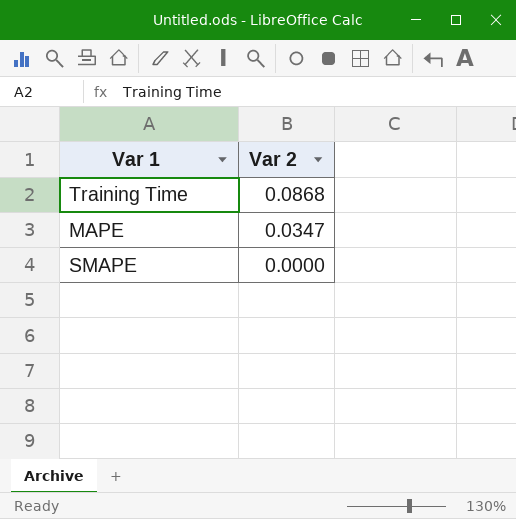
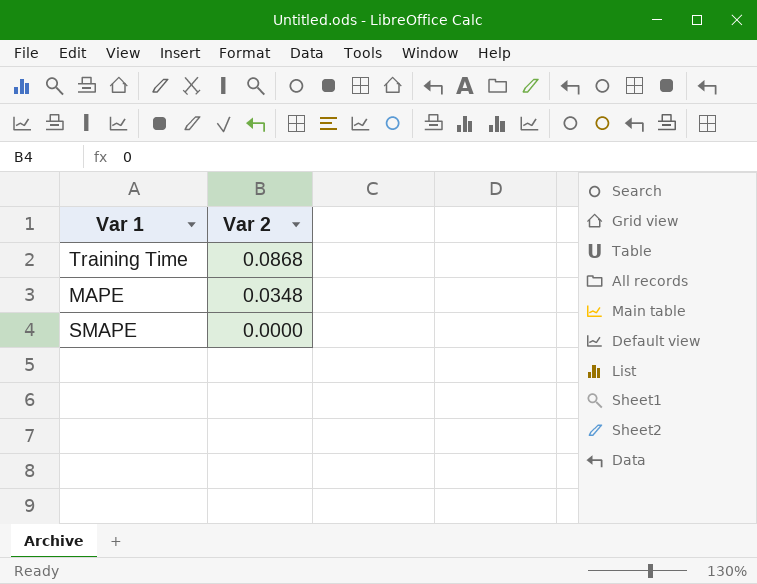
MAPE | Var 2: 0.0347 -> 0.0348

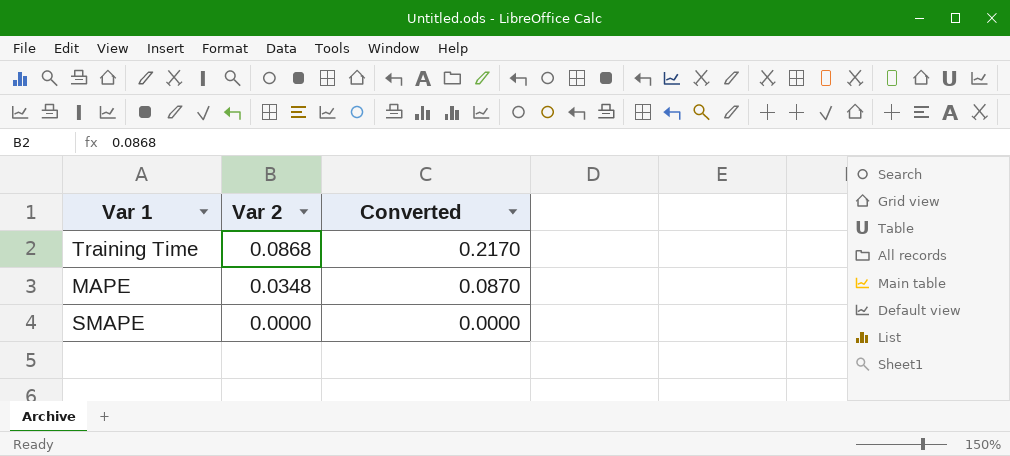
column Converted | formula: none -> [Var 2] * 2.5

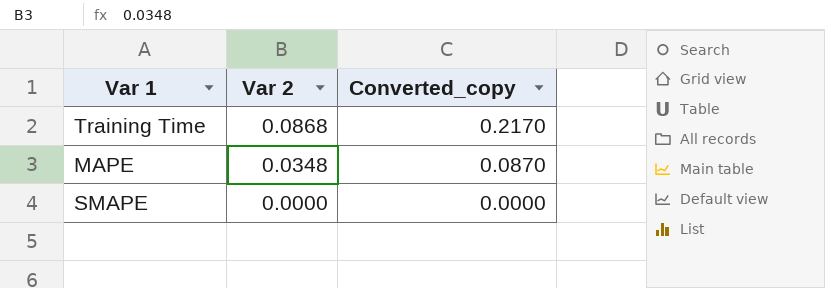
column name: Converted -> Converted_copy

